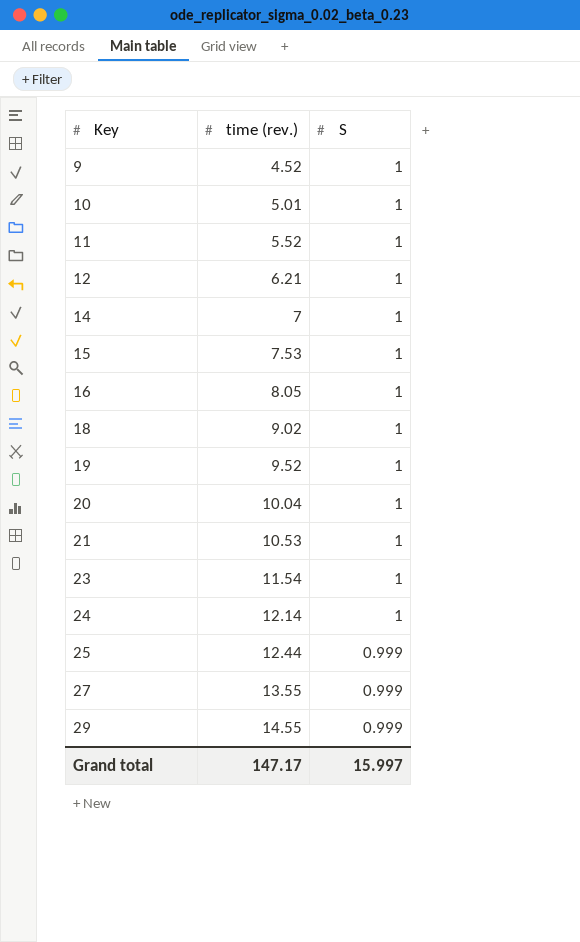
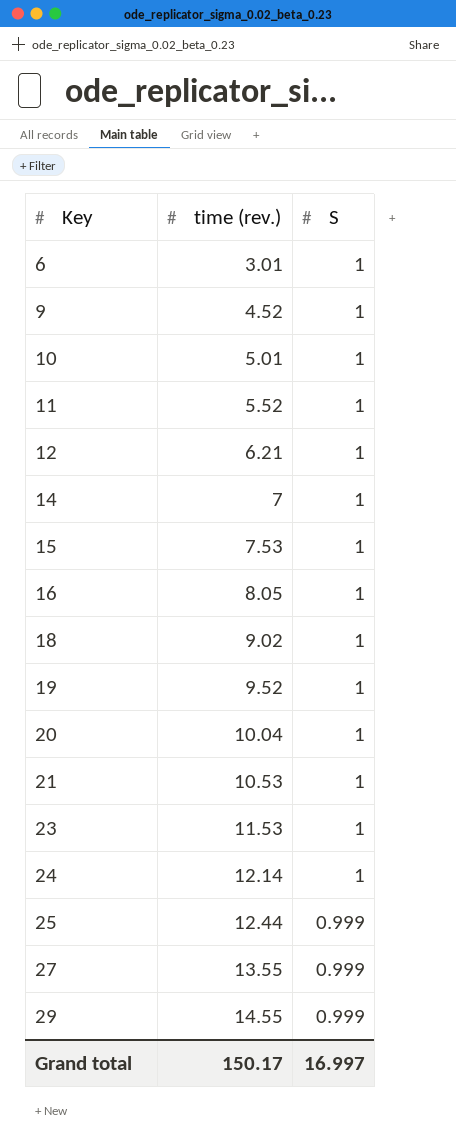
row 6: none -> 3.01 | 1
23 | time (rev.): 11.54 -> 11.53
Grand total | time (rev.): 147.17 -> 150.17
Grand total | S: 15.997 -> 16.997

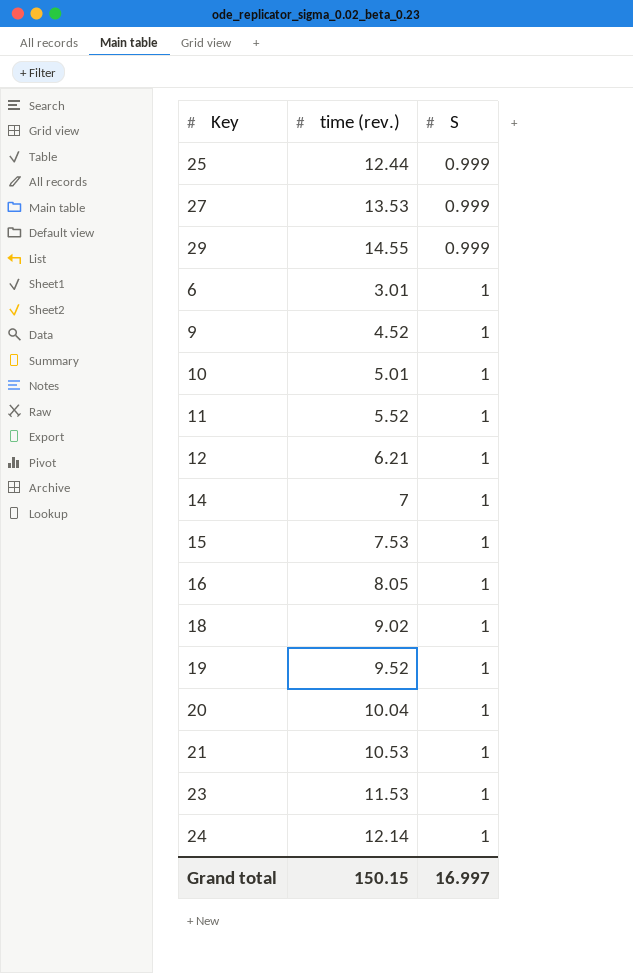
row order: Key ascending -> S ascending
27 | time (rev.): 13.55 -> 13.53
Grand total | time (rev.): 150.17 -> 150.15

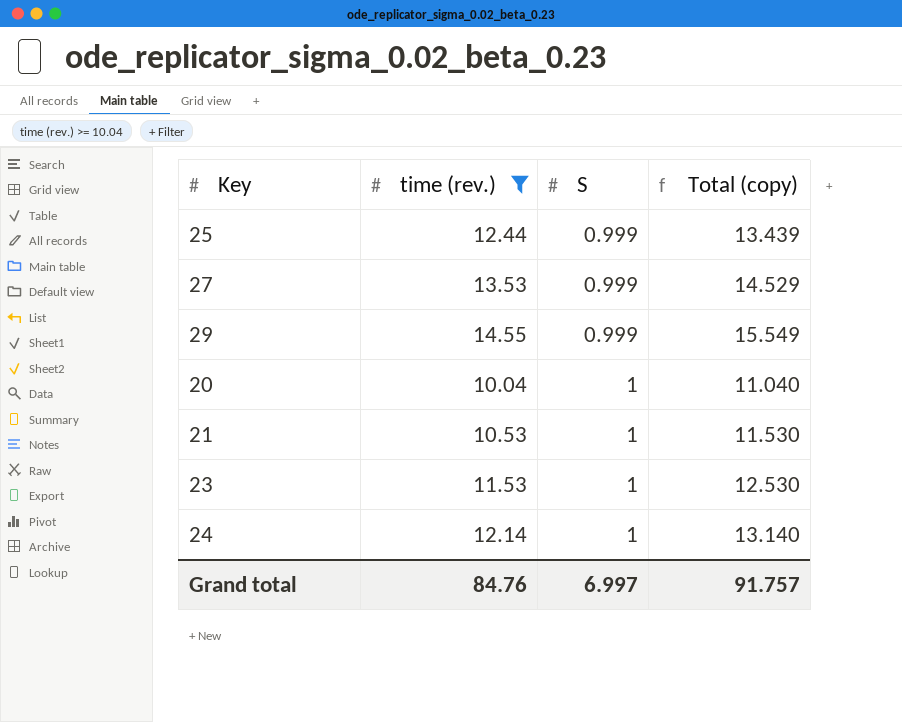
filter: none -> time (rev.) >= 10.04
column Total (copy) | formula: none -> [time (rev.)] + [S]
Grand total | time (rev.): 150.15 -> 84.76
Grand total | S: 16.997 -> 6.997

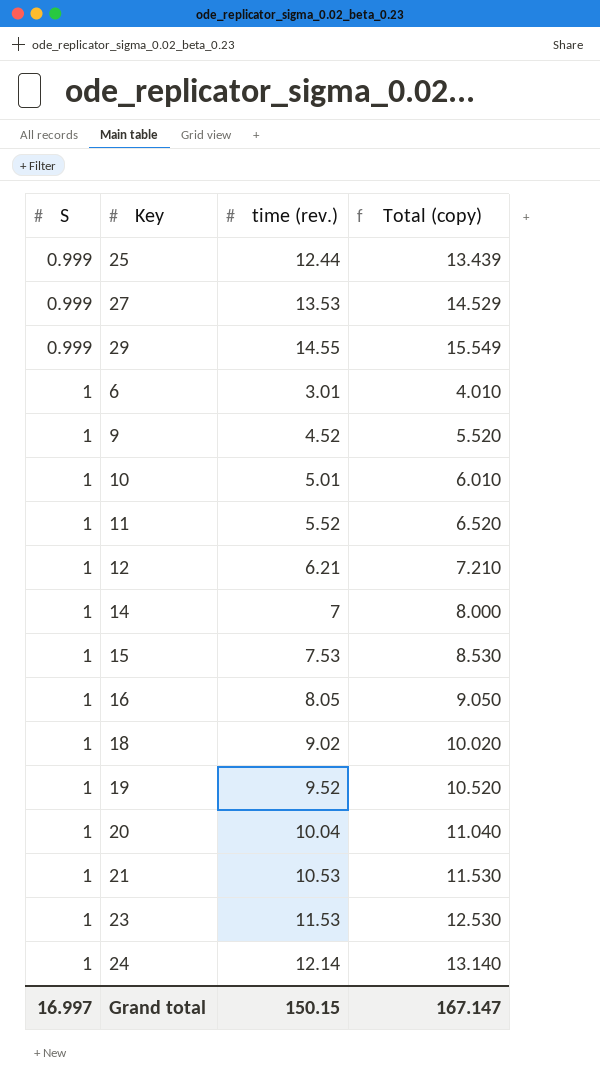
filter: time (rev.) >= 10.04 -> none
column S | position: 3 -> 1
Grand total | S: 6.997 -> 16.997
Grand total | time (rev.): 84.76 -> 150.15
Grand total | Total (copy): 91.757 -> 167.147

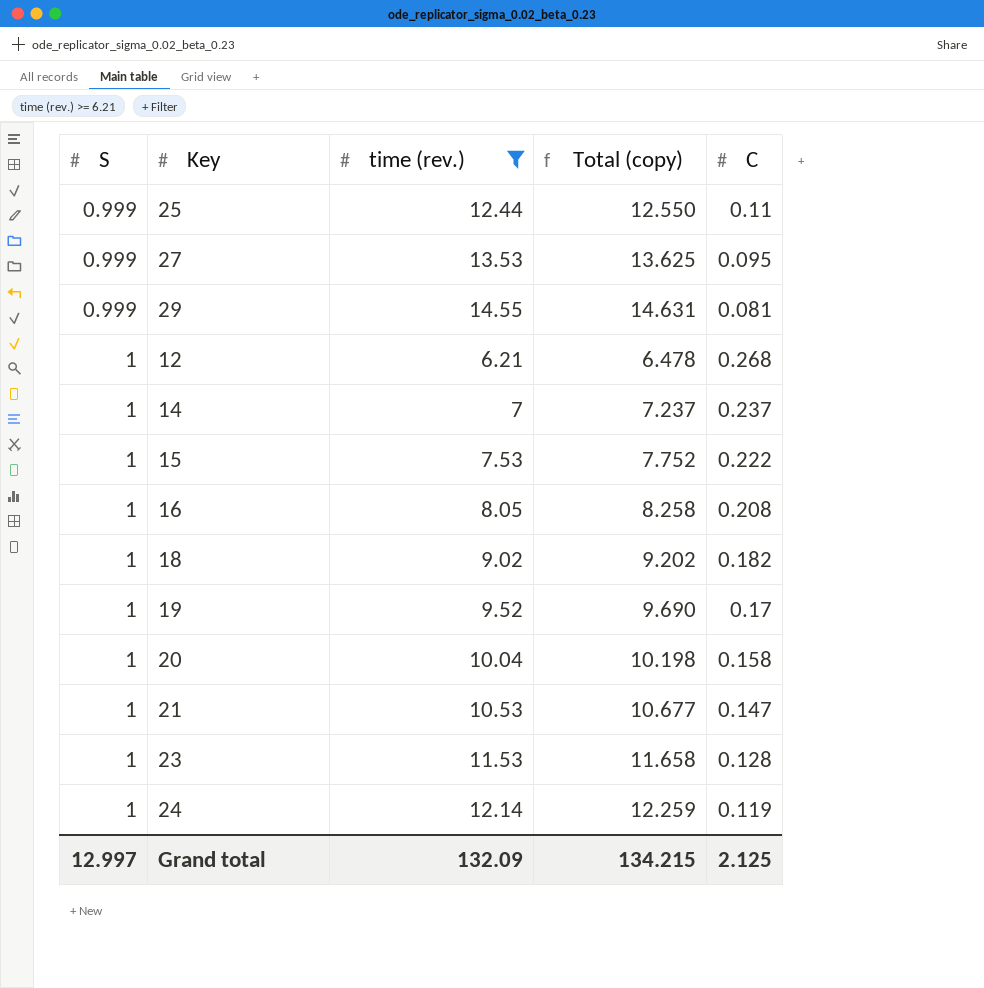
filter: none -> time (rev.) >= 6.21
column Total (copy) | formula: [S] + [time (rev.)] -> [time (rev.)] + [C]
column C | position: none -> 5
Grand total | S: 16.997 -> 12.997
Grand total | time (rev.): 150.15 -> 132.09
Grand total | Total (copy): 167.147 -> 134.215

